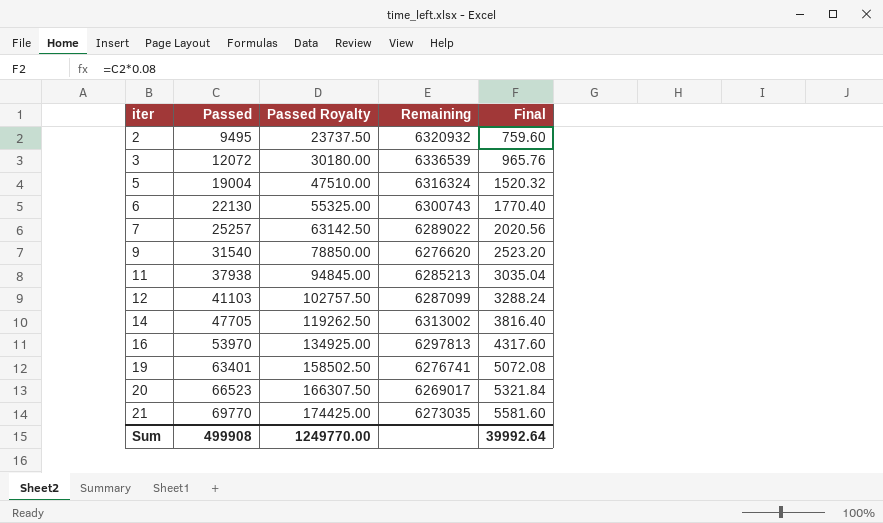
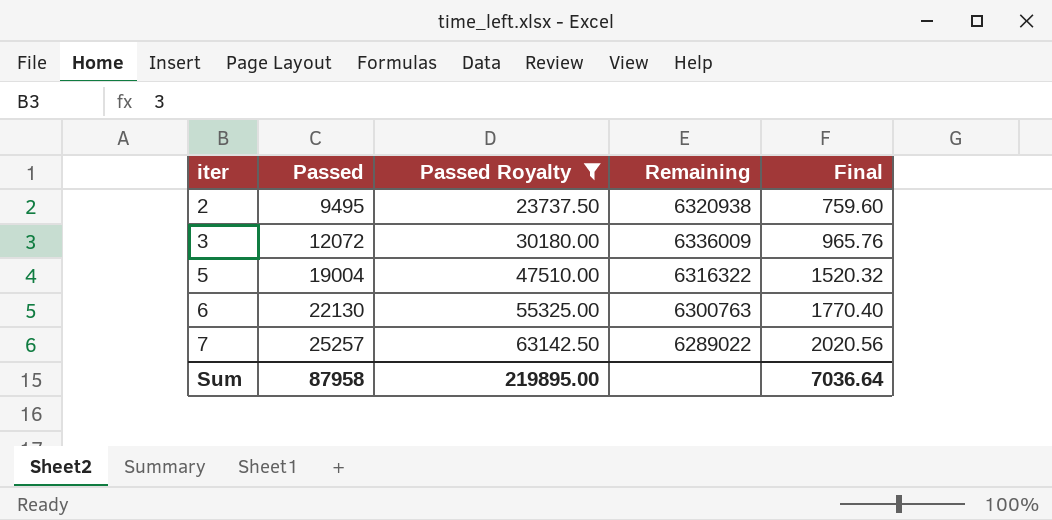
filter: none -> Passed Royalty <= 63142.50
2 | Remaining: 6320932 -> 6320938
3 | Remaining: 6336539 -> 6336009
5 | Remaining: 6316324 -> 6316322
6 | Remaining: 6300743 -> 6300763
Sum | Passed: 499908 -> 87958
Sum | Passed Royalty: 1249770.00 -> 219895.00
Sum | Final: 39992.64 -> 7036.64

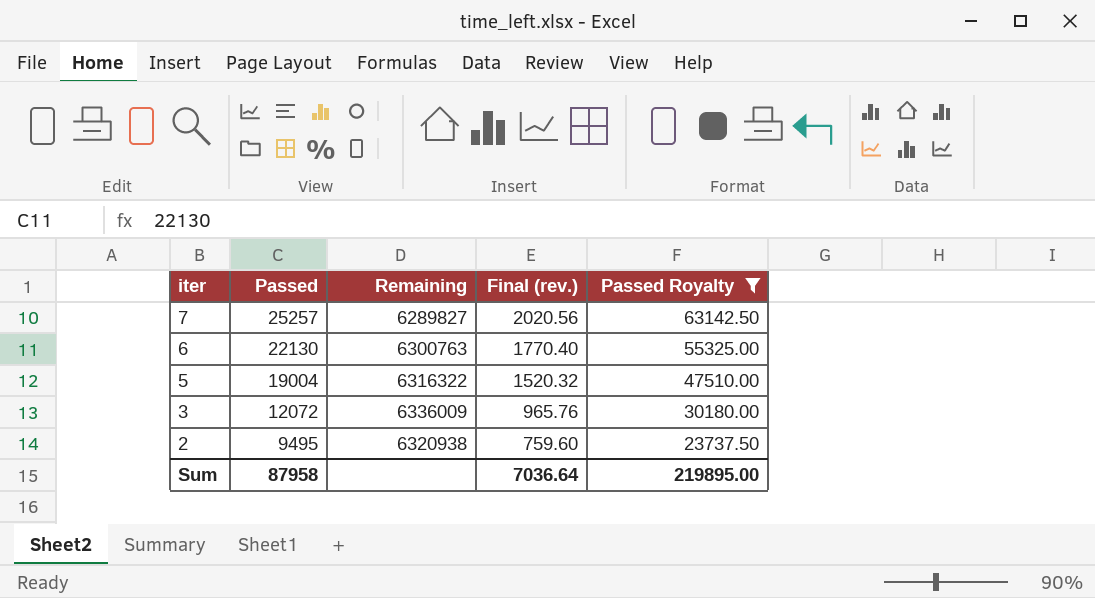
row order: iter ascending -> iter descending
column name: Final -> Final (rev.)
column Passed Royalty | position: 3 -> 5
7 | Remaining: 6289022 -> 6289827

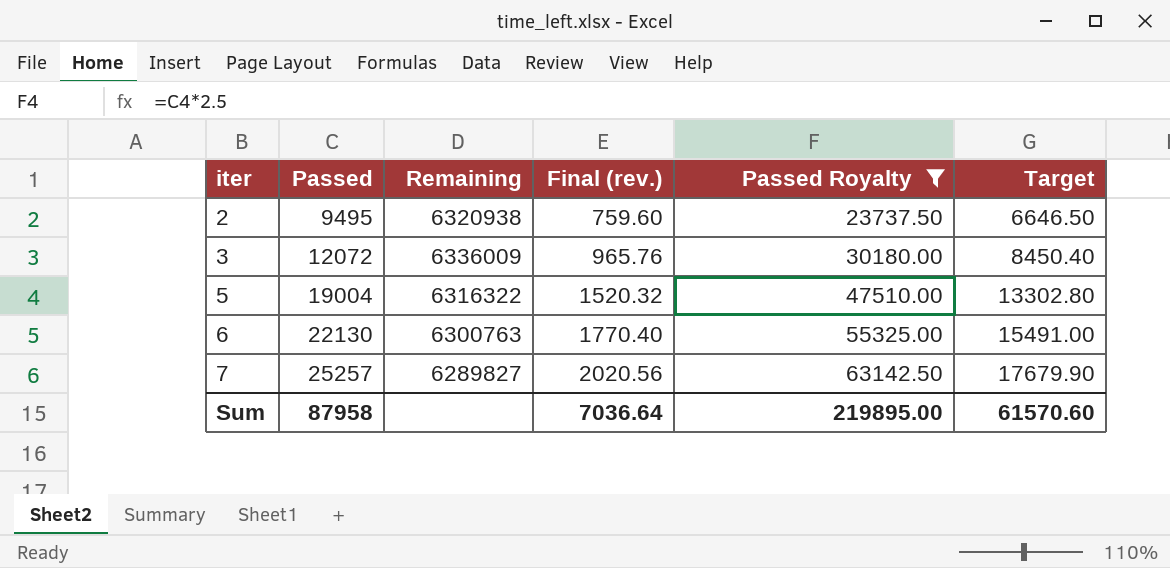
row order: iter descending -> iter ascending
column Target | formula: none -> [Passed] * 0.7

